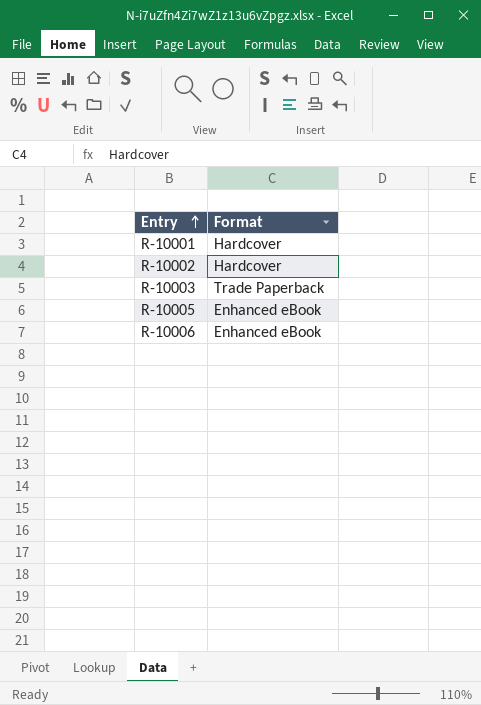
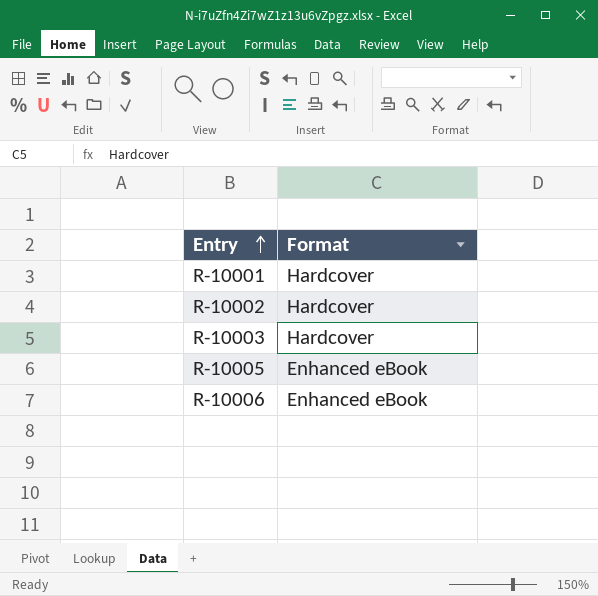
R-10003 | Format: Trade Paperback -> Hardcover

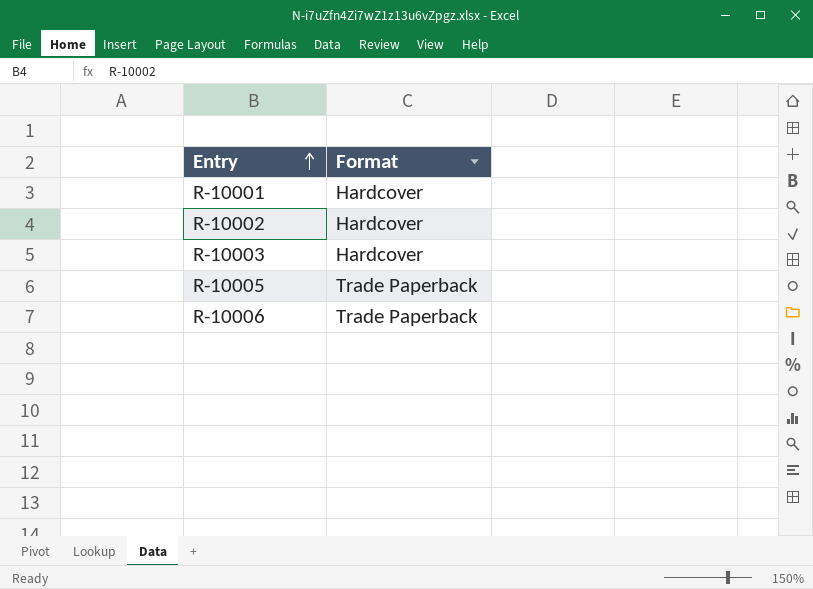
R-10005 | Format: Enhanced eBook -> Trade Paperback
R-10006 | Format: Enhanced eBook -> Trade Paperback

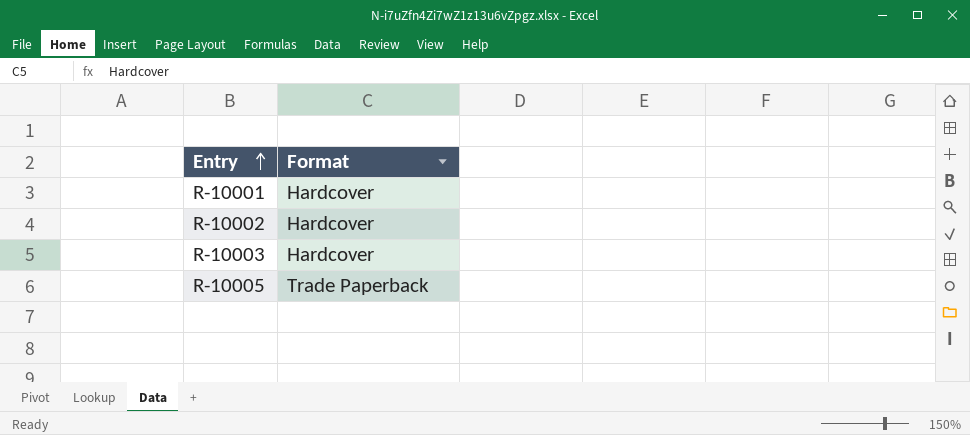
row R-10006: Trade Paperback -> none

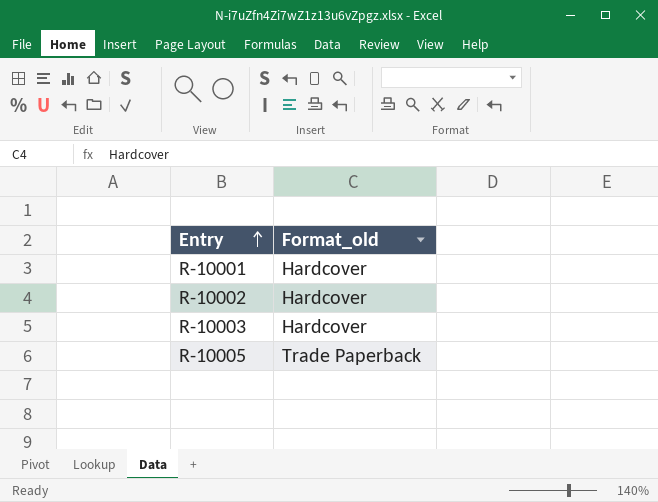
column name: Format -> Format_old

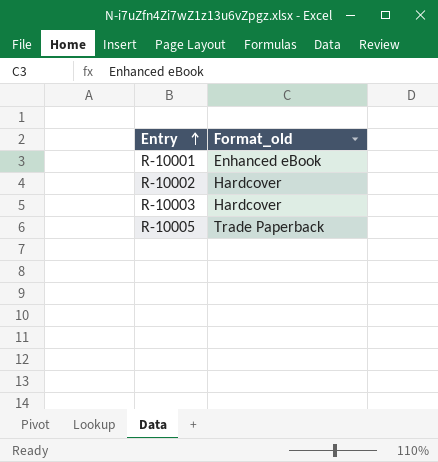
R-10001 | Format_old: Hardcover -> Enhanced eBook

